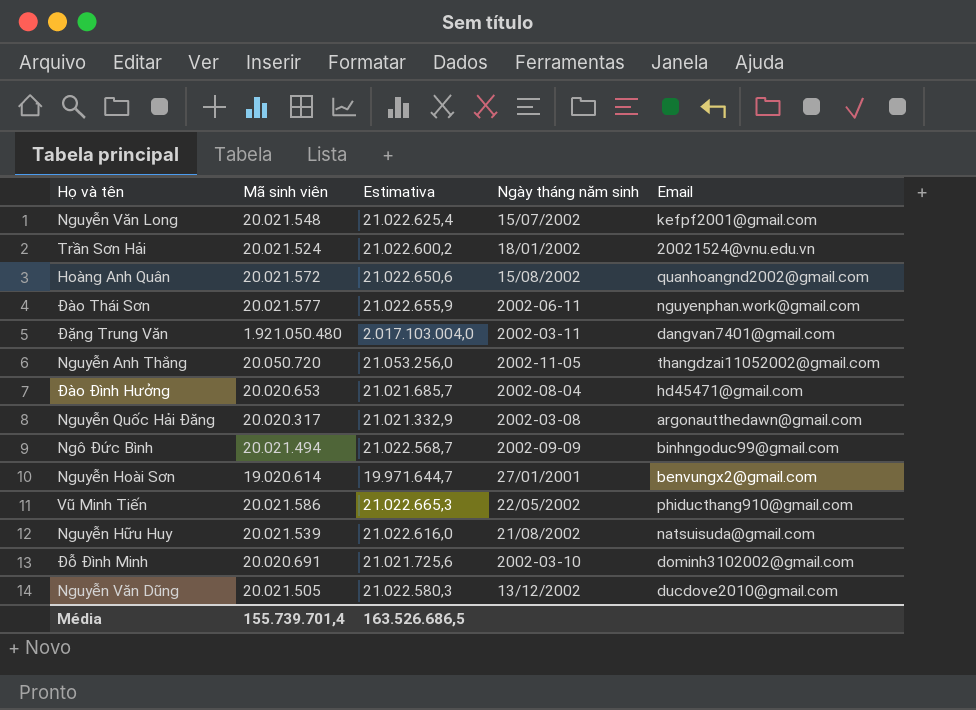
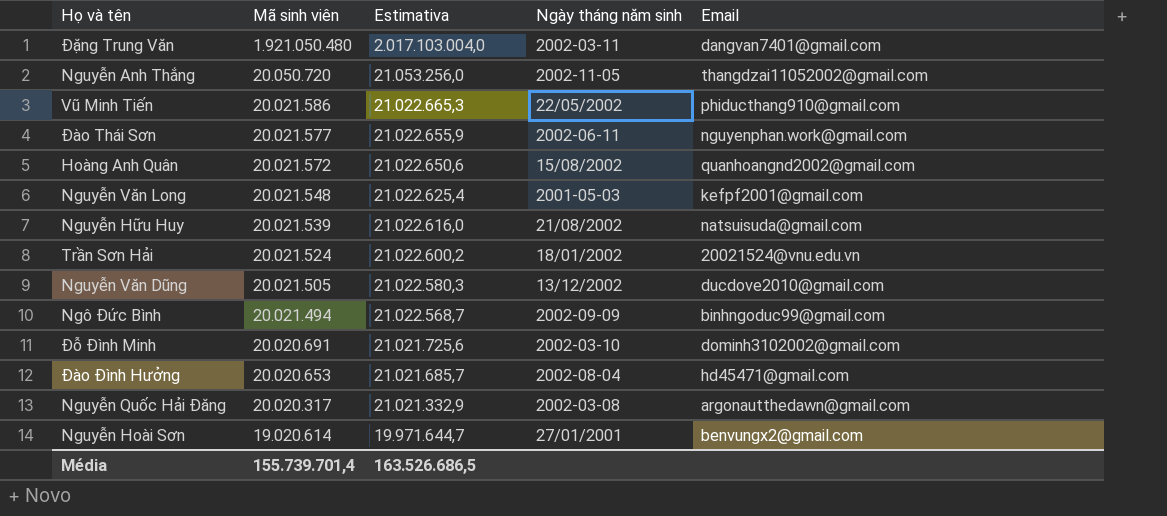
row order: none -> Mã sinh viên descending
Nguyễn Văn Long | Ngày tháng năm sinh: 15/07/2002 -> 2001-05-03

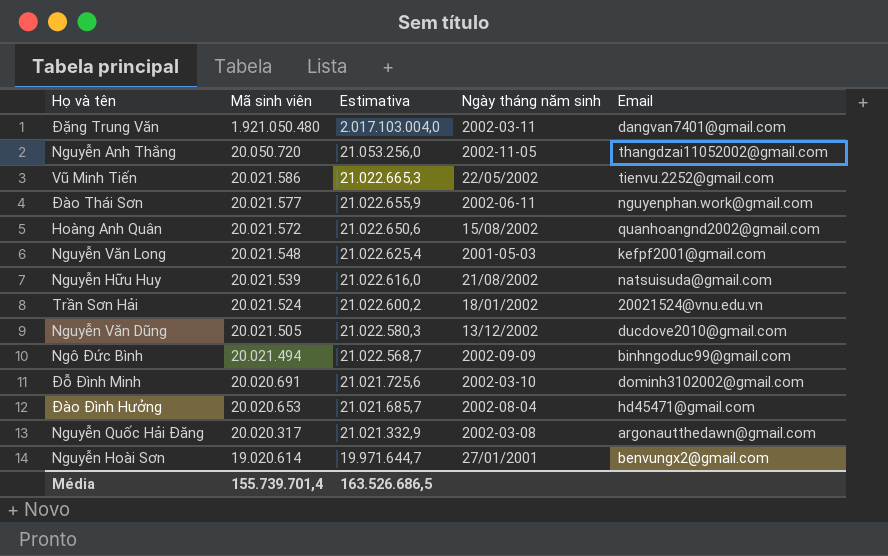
Vũ Minh Tiến | Email: phiducthang910@gmail.com -> tienvu.2252@gmail.com

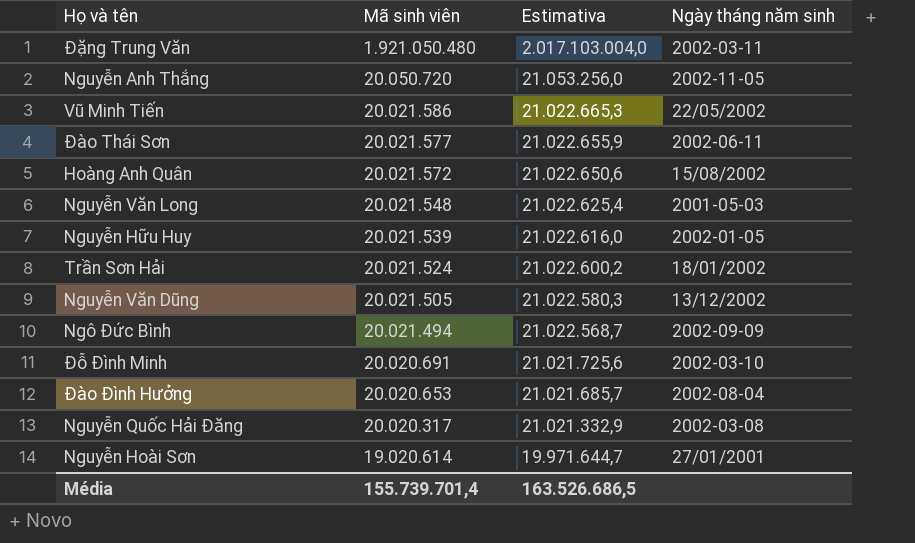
column Email | position: 5 -> none
Nguyễn Hữu Huy | Ngày tháng năm sinh: 21/08/2002 -> 2002-01-05

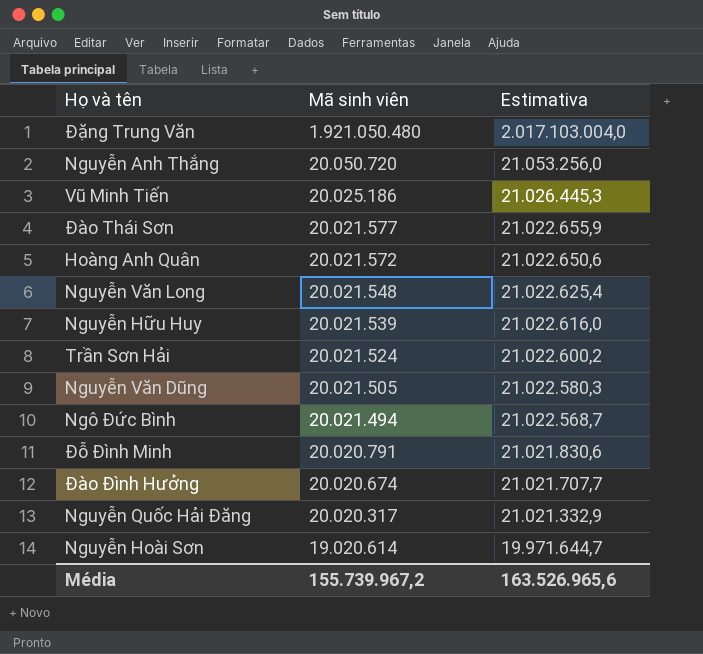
column Ngày tháng năm sinh | position: 4 -> none
Vũ Minh Tiến | Mã sinh viên: 20.021.586 -> 20.025.186
Vũ Minh Tiến | Estimativa: 21.022.665,3 -> 21.026.445,3
Đỗ Đình Minh | Mã sinh viên: 20.020.691 -> 20.020.791
Đỗ Đình Minh | Estimativa: 21.021.725,6 -> 21.021.830,6
Đào Đình Hưởng | Mã sinh viên: 20.020.653 -> 20.020.674
Đào Đình Hưởng | Estimativa: 21.021.685,7 -> 21.021.707,7
Média | Mã sinh viên: 155.739.701,4 -> 155.739.967,2
Média | Estimativa: 163.526.686,5 -> 163.526.965,6

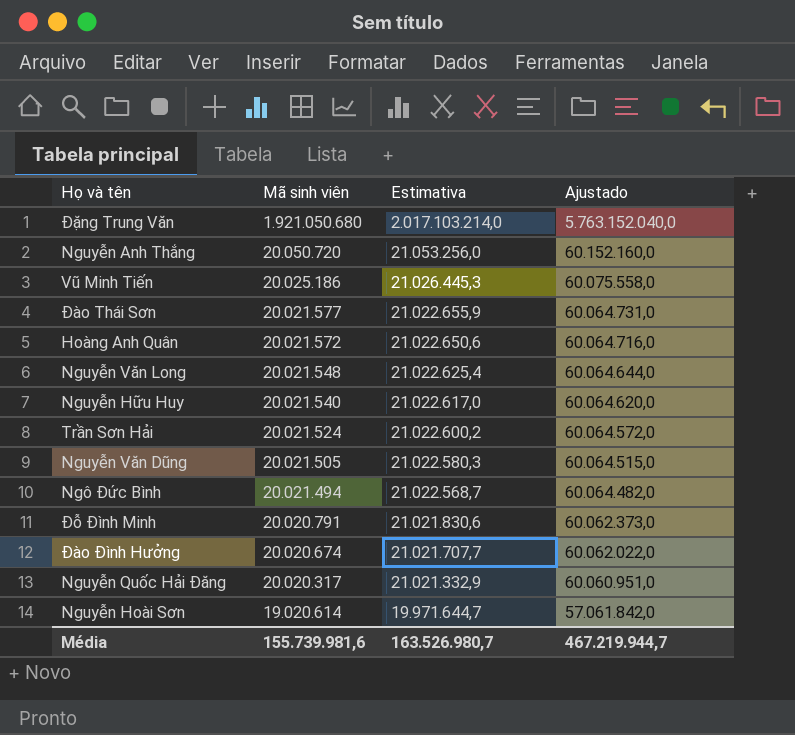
column Ajustado | formula: none -> [Mã sinh viên] * 3
Đặng Trung Văn | Mã sinh viên: 1.921.050.480 -> 1.921.050.680
Đặng Trung Văn | Estimativa: 2.017.103.004,0 -> 2.017.103.214,0
Nguyễn Hữu Huy | Mã sinh viên: 20.021.539 -> 20.021.540
Nguyễn Hữu Huy | Estimativa: 21.022.616,0 -> 21.022.617,0
Média | Mã sinh viên: 155.739.967,2 -> 155.739.981,6
Média | Estimativa: 163.526.965,6 -> 163.526.980,7

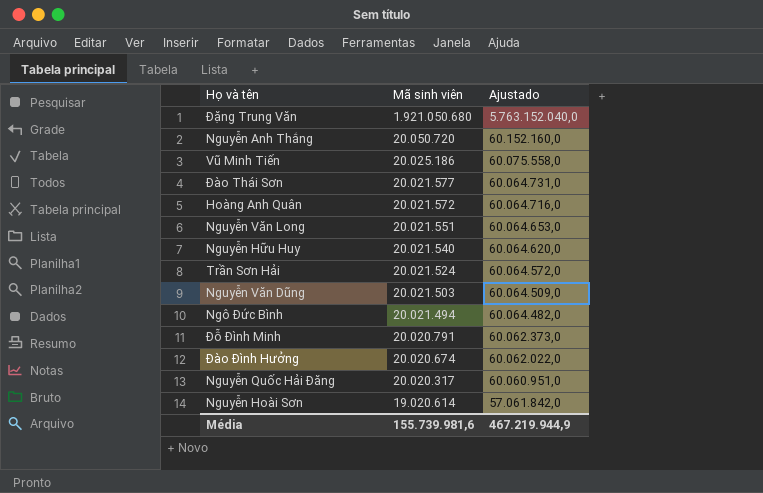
column Estimativa | formula: [Mã sinh viên] * 1,05 -> none
Nguyễn Văn Long | Mã sinh viên: 20.021.548 -> 20.021.551
Nguyễn Văn Long | Ajustado: 60.064.644,0 -> 60.064.653,0
Nguyễn Văn Dũng | Mã sinh viên: 20.021.505 -> 20.021.503
Nguyễn Văn Dũng | Ajustado: 60.064.515,0 -> 60.064.509,0
Média | Ajustado: 467.219.944,7 -> 467.219.944,9

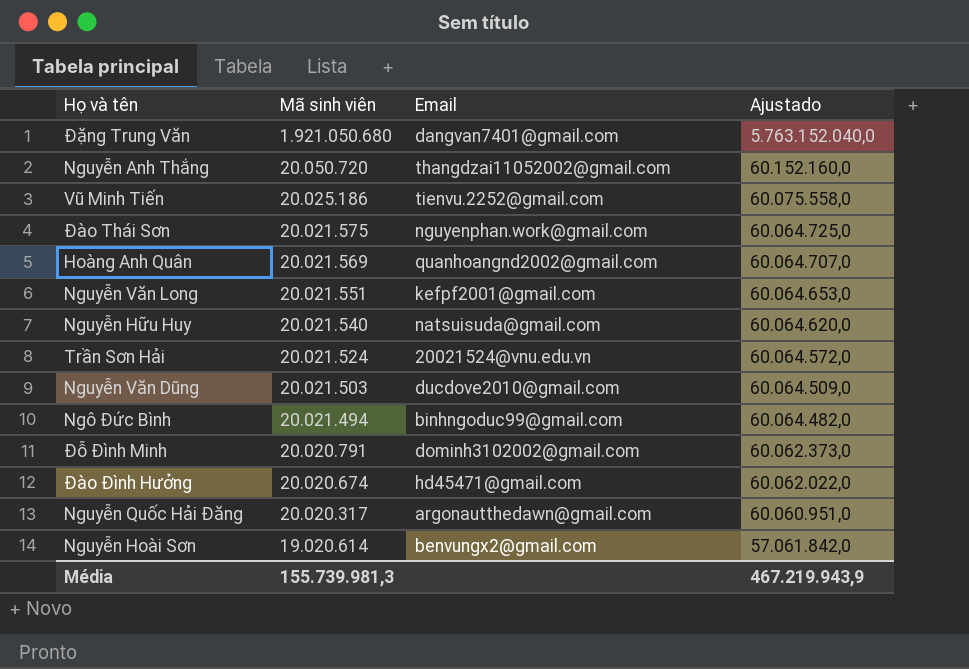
column Email | position: none -> 3
Đào Thái Sơn | Mã sinh viên: 20.021.577 -> 20.021.575
Đào Thái Sơn | Ajustado: 60.064.731,0 -> 60.064.725,0
Hoàng Anh Quân | Mã sinh viên: 20.021.572 -> 20.021.569
Hoàng Anh Quân | Ajustado: 60.064.716,0 -> 60.064.707,0
Média | Mã sinh viên: 155.739.981,6 -> 155.739.981,3
Média | Ajustado: 467.219.944,9 -> 467.219.943,9

